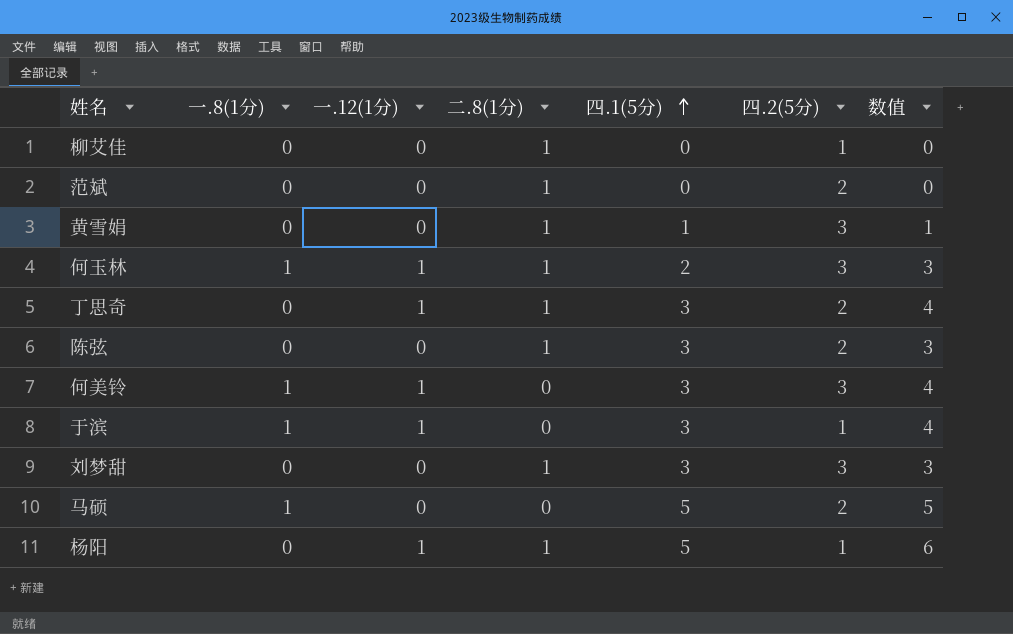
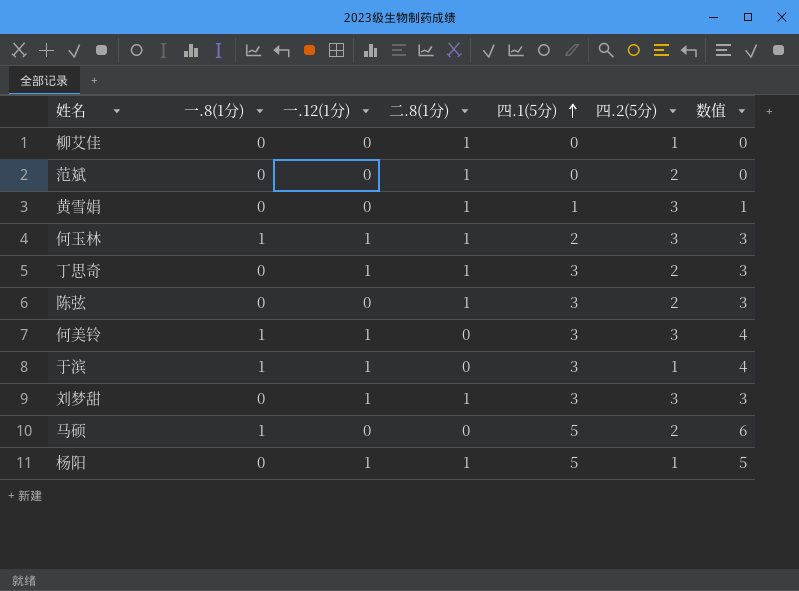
column 数值 | formula: [一.12(1分)] + [四.1(5分)] -> [一.8(1分)] + [四.1(5分)]
刘梦甜 | 一.12(1分): 0 -> 1

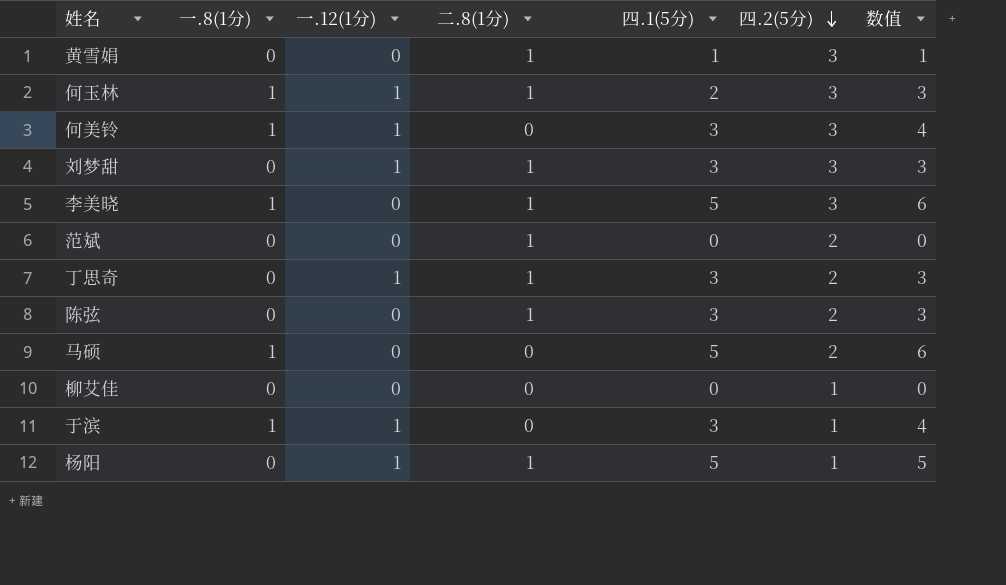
row order: 四.1(5分) ascending -> 四.2(5分) descending
row 李美晓: none -> 1 | 0 | 1 | 5 | 3 | 6
柳艾佳 | 二.8(1分): 1 -> 0

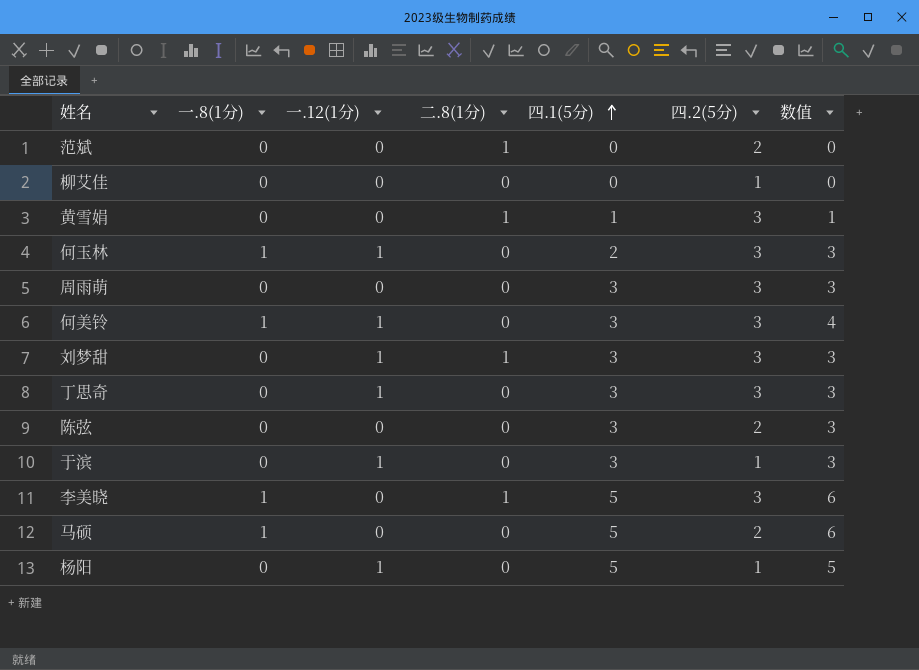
row order: 四.2(5分) descending -> 四.1(5分) ascending
何玉林 | 二.8(1分): 1 -> 0
row 周雨萌: none -> 0 | 0 | 0 | 3 | 3 | 3
丁思奇 | 二.8(1分): 1 -> 0
丁思奇 | 四.2(5分): 2 -> 3
陈弦 | 二.8(1分): 1 -> 0
于滨 | 一.8(1分): 1 -> 0
于滨 | 数值: 4 -> 3
杨阳 | 二.8(1分): 1 -> 0

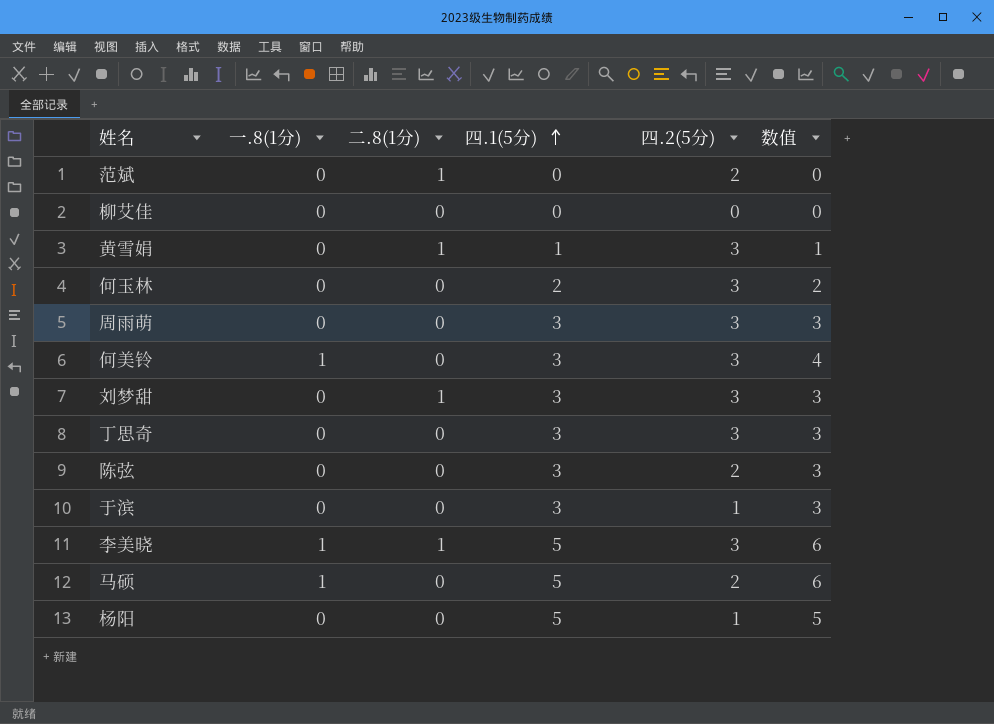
column 一.12(1分) | position: 3 -> none
柳艾佳 | 四.2(5分): 1 -> 0
何玉林 | 一.8(1分): 1 -> 0
何玉林 | 数值: 3 -> 2

